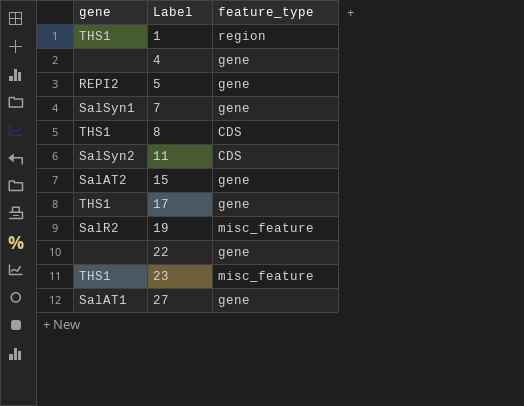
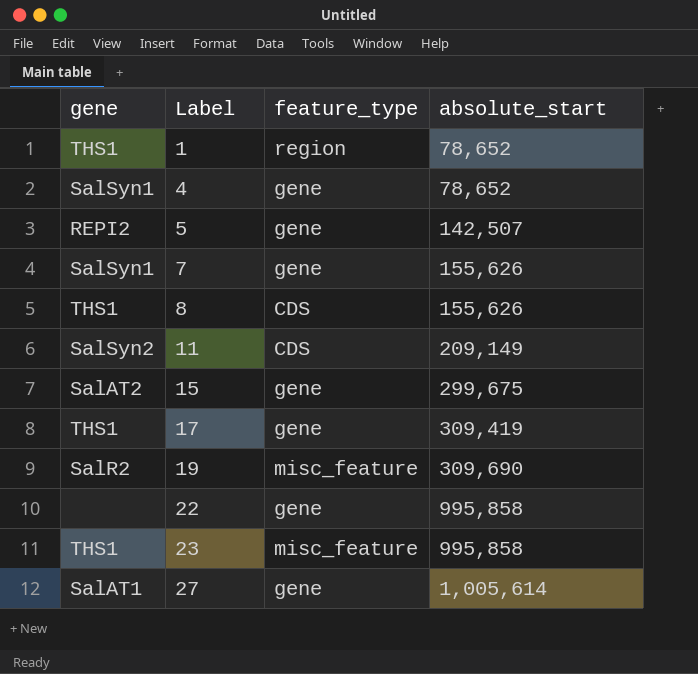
column absolute_start | position: none -> 4
4 | gene: none -> SalSyn1

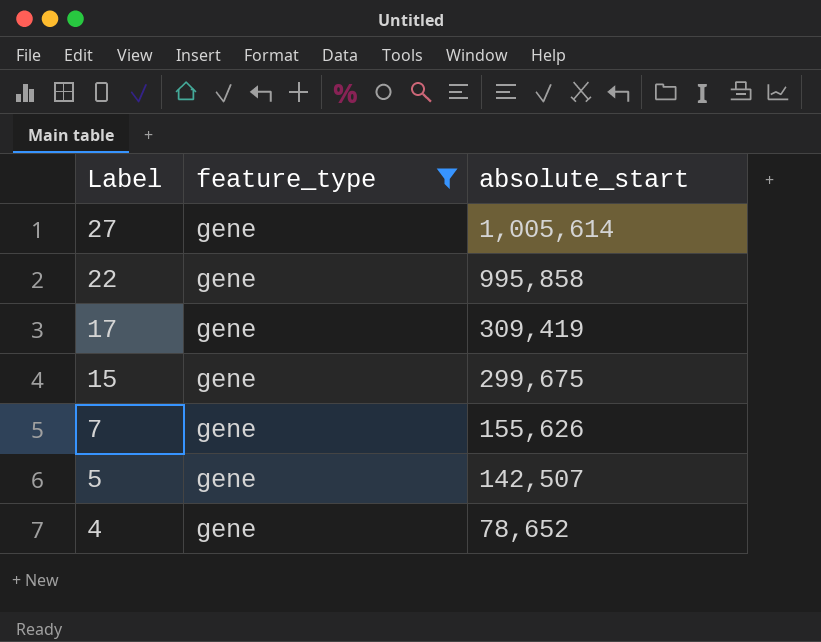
filter: none -> feature_type = gene
row order: Label ascending -> Label descending
column gene | position: 1 -> none

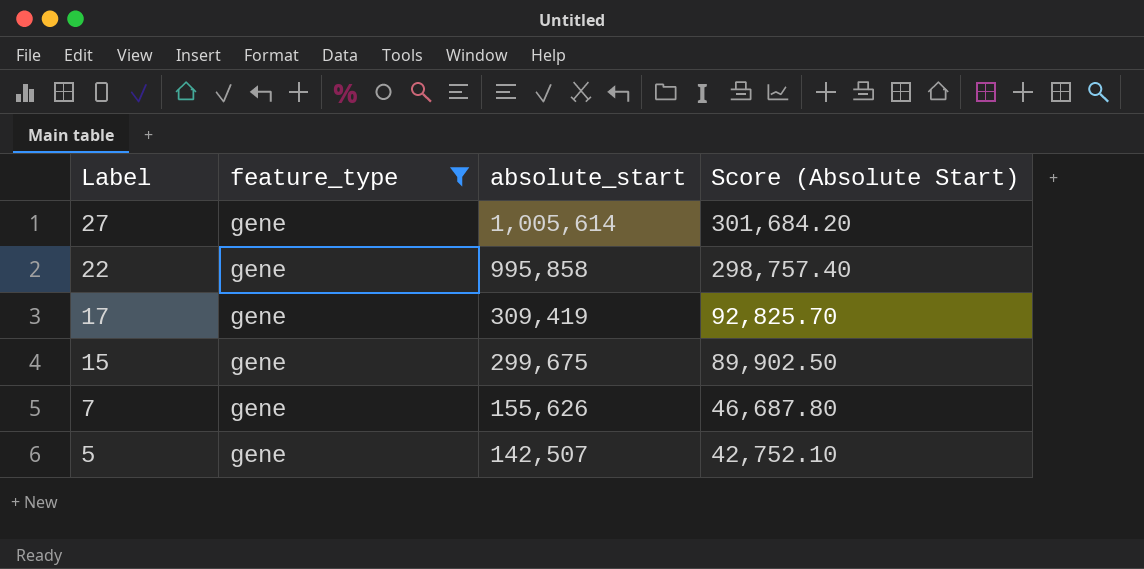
column Score (Absolute Start) | formula: none -> [absolute_start] * 0.3
row 4: gene | 78,652 -> none

